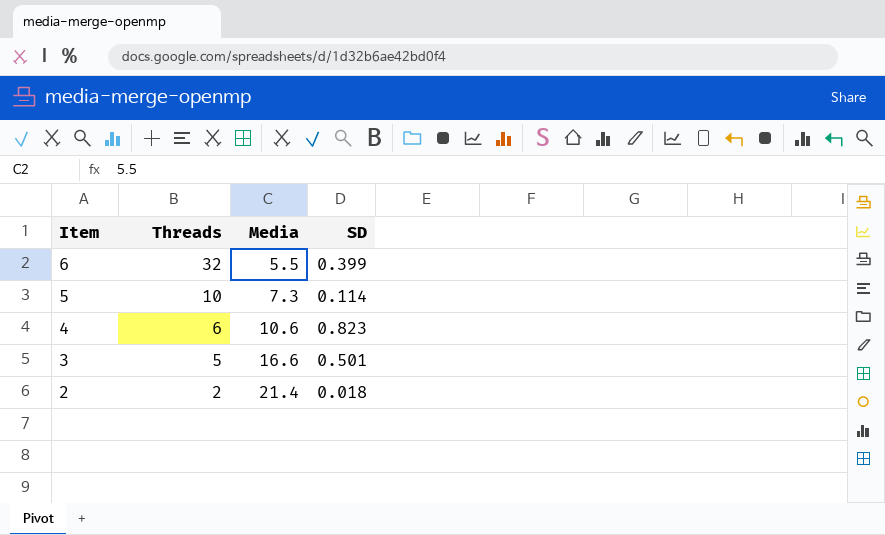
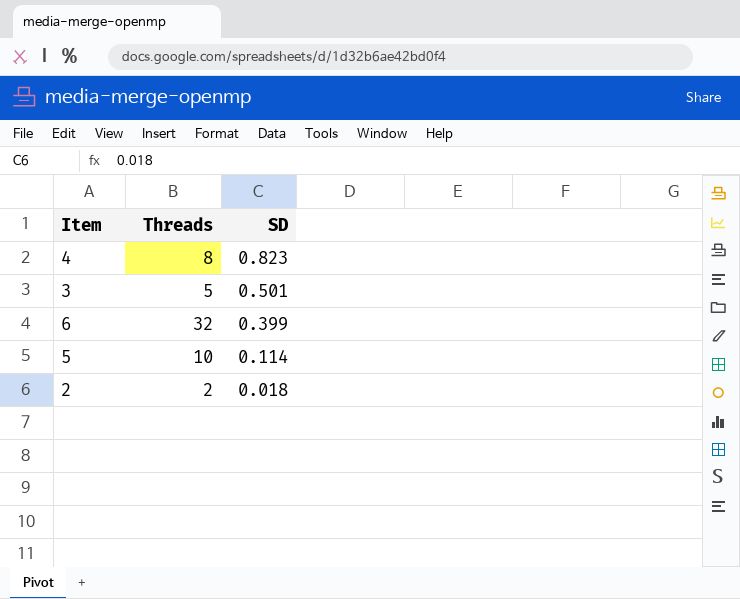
row order: Item descending -> SD descending
column Media | position: 3 -> none
4 | Threads: 6 -> 8

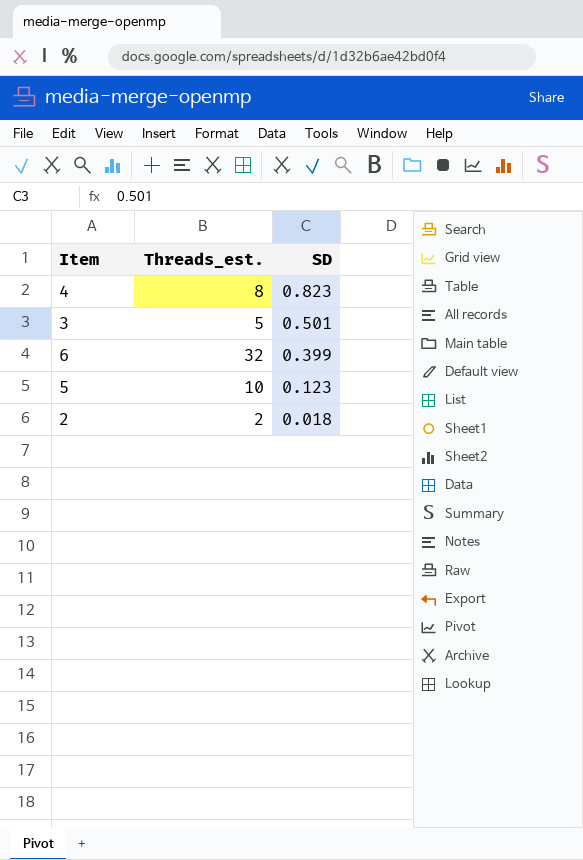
column name: Threads -> Threads_est.
5 | SD: 0.114 -> 0.123

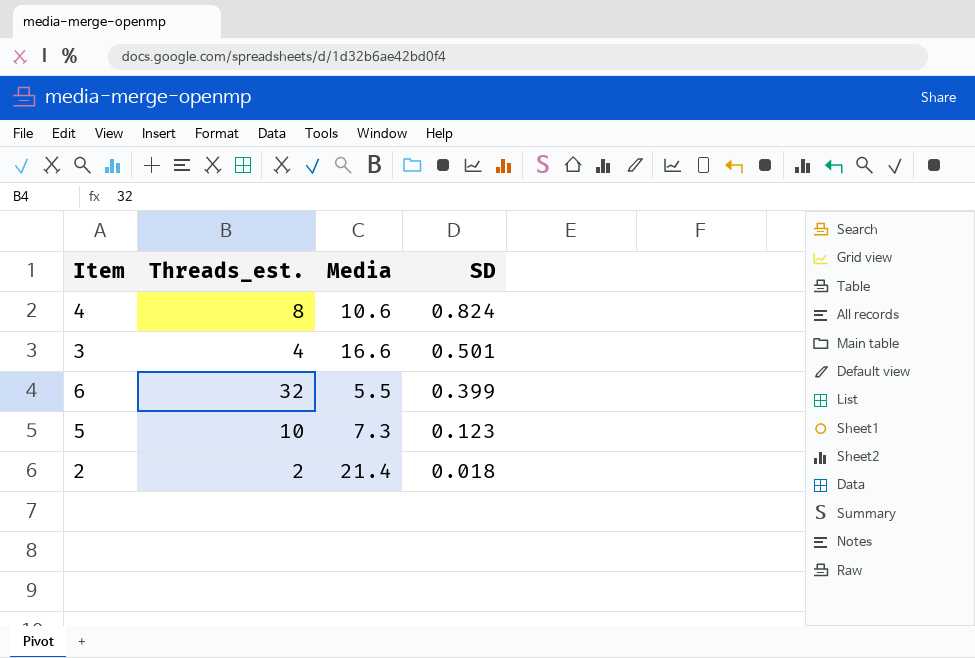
column Media | position: none -> 3
4 | SD: 0.823 -> 0.824
3 | Threads_est.: 5 -> 4

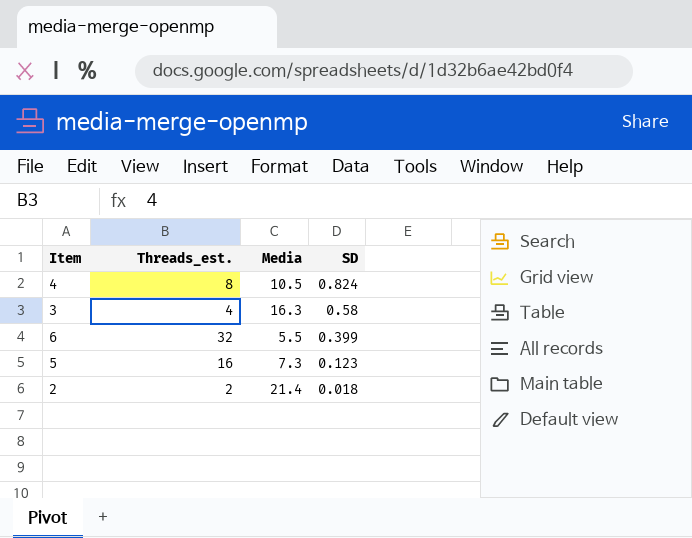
4 | Media: 10.6 -> 10.5
3 | Media: 16.6 -> 16.3
3 | SD: 0.501 -> 0.58
5 | Threads_est.: 10 -> 16

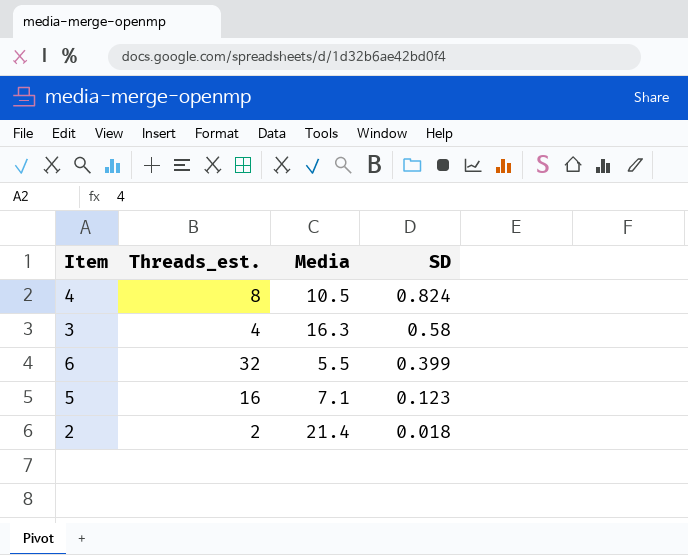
5 | Media: 7.3 -> 7.1

